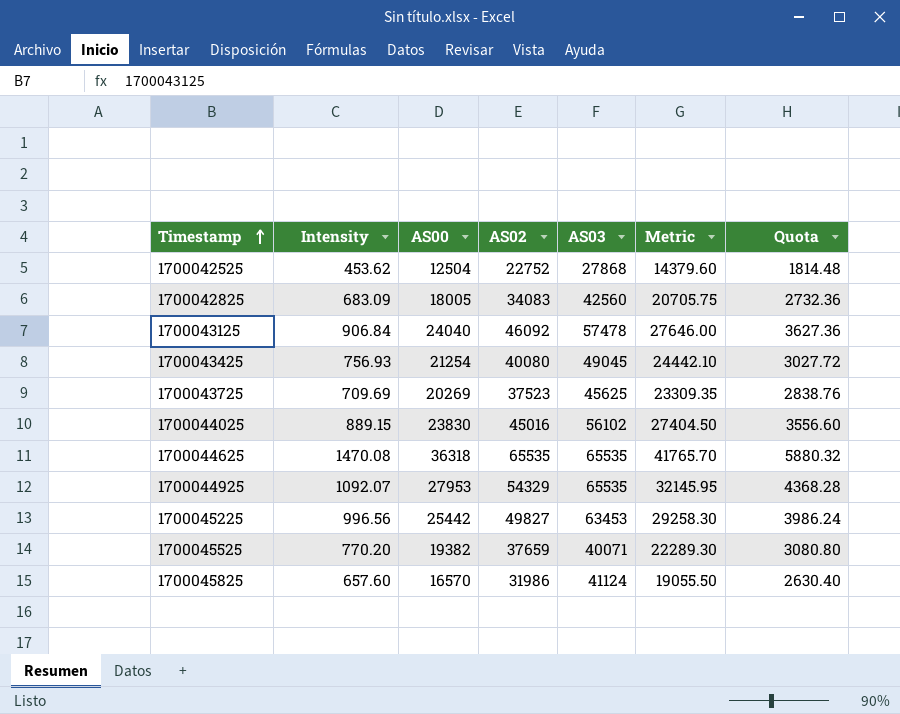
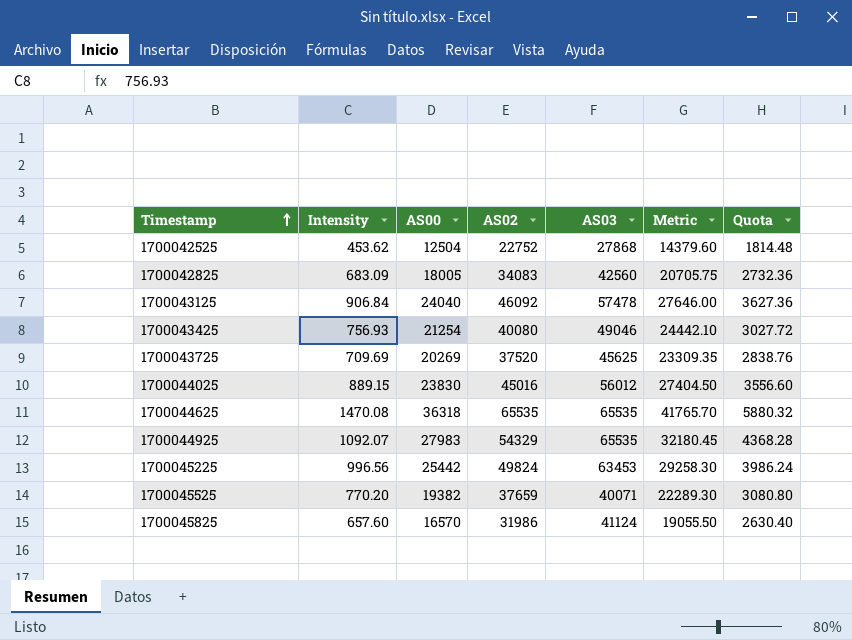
1700043425 | AS03: 49045 -> 49046
1700043725 | AS02: 37523 -> 37520
1700044025 | AS03: 56102 -> 56012
1700044925 | AS00: 27953 -> 27983
1700044925 | Metric: 32145.95 -> 32180.45
1700045225 | AS02: 49827 -> 49824

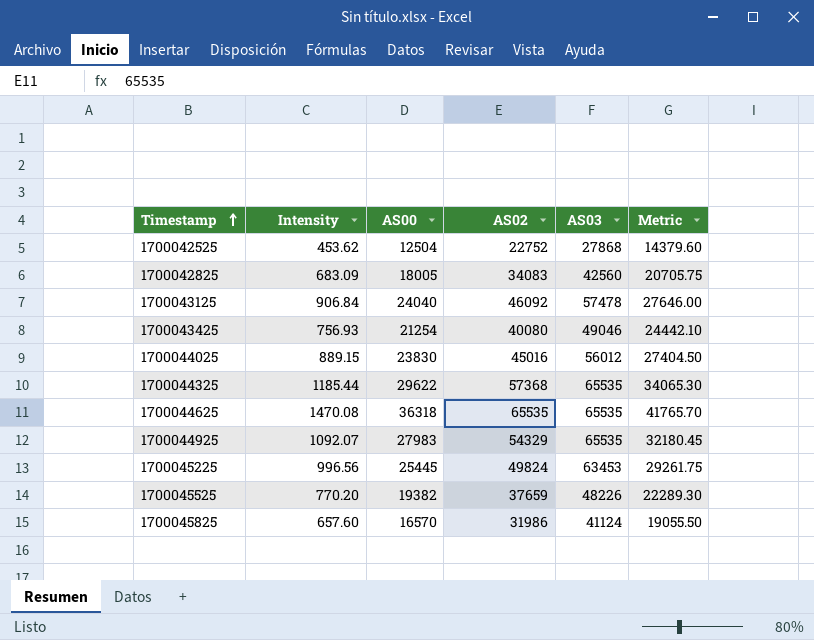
column Quota | formula: [Intensity] * 4 -> none
row 1700043725: 709.69 | 20269 | 37520 | 45625 | 23309.35 | 2838.76 -> none
row 1700044325: none -> 1185.44 | 29622 | 57368 | 65535 | 34065.30
1700045225 | AS00: 25442 -> 25445
1700045225 | Metric: 29258.30 -> 29261.75
1700045525 | AS03: 40071 -> 48226

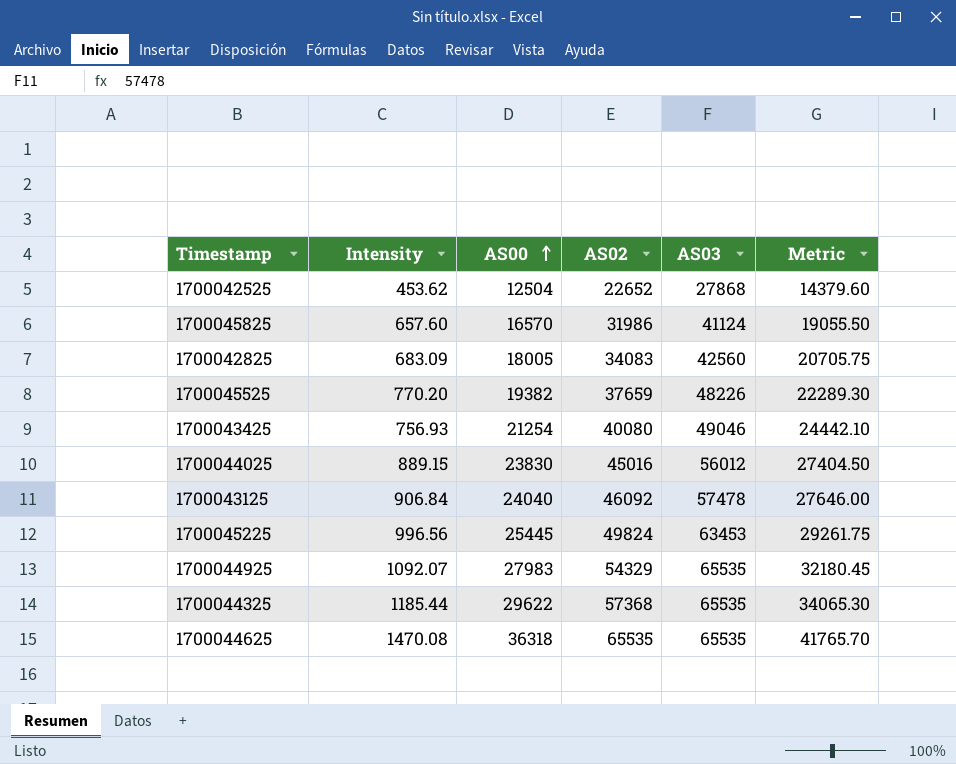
row order: Timestamp ascending -> AS00 ascending
1700042525 | AS02: 22752 -> 22652

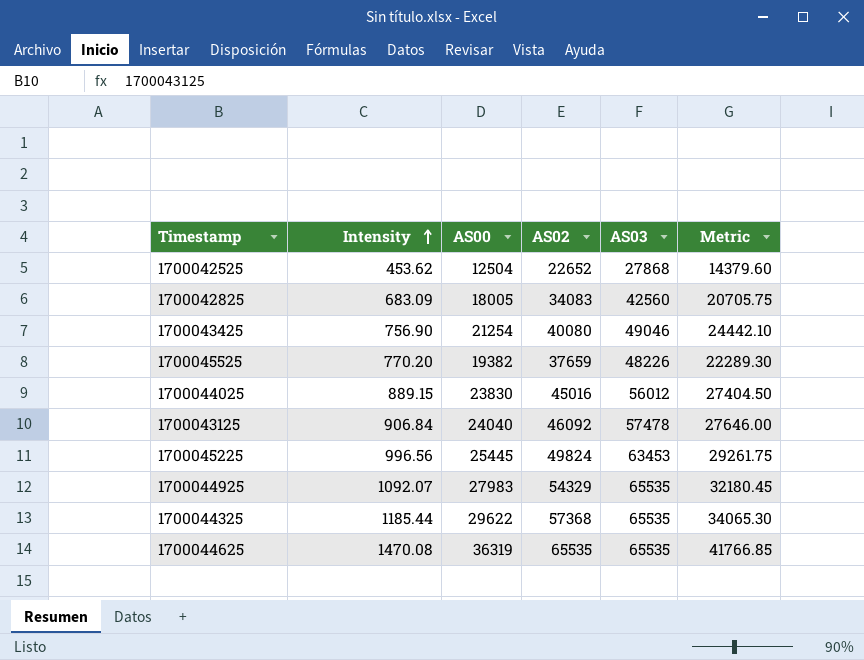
row order: AS00 ascending -> Intensity ascending
row 1700045825: 657.60 | 16570 | 31986 | 41124 | 19055.50 -> none
1700043425 | Intensity: 756.93 -> 756.90
1700044625 | AS00: 36318 -> 36319
1700044625 | Metric: 41765.70 -> 41766.85

